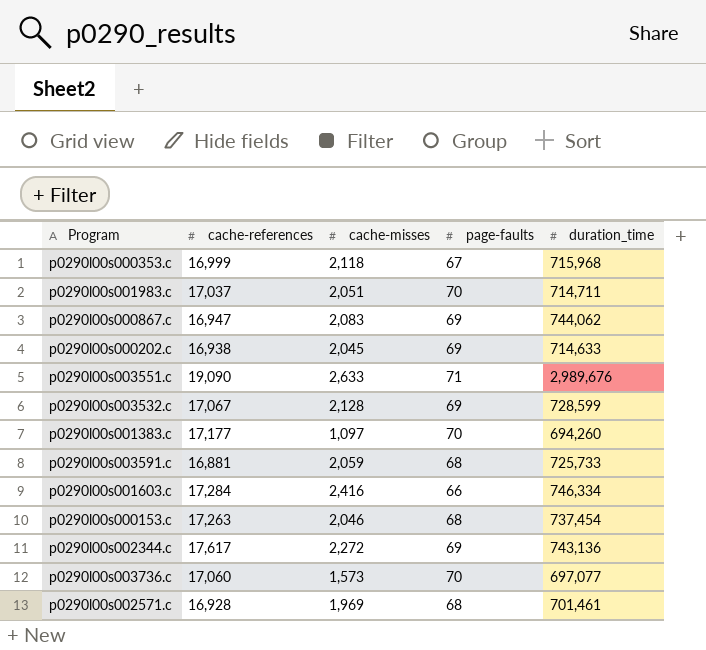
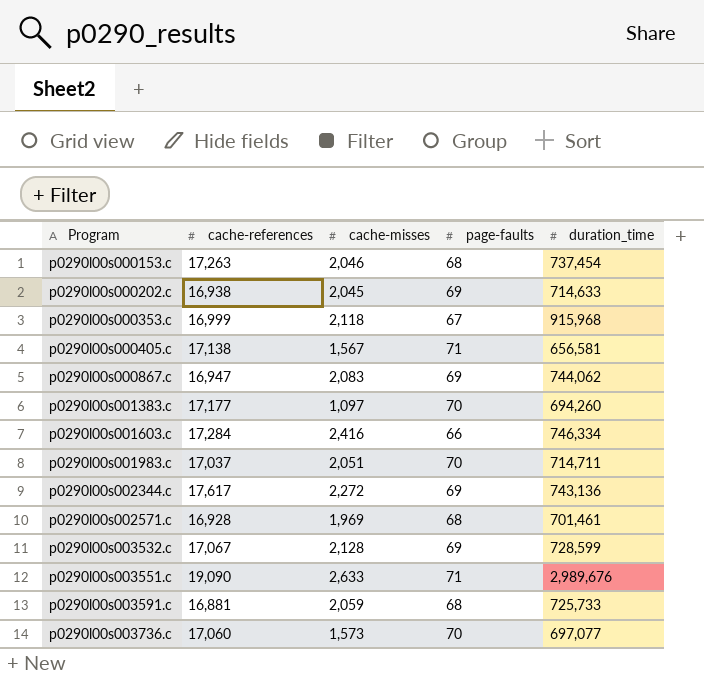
row order: none -> Program ascending
p0290l00s000353.c | duration_time: 715,968 -> 915,968
row p0290l00s000405.c: none -> 17,138 | 1,567 | 71 | 656,581

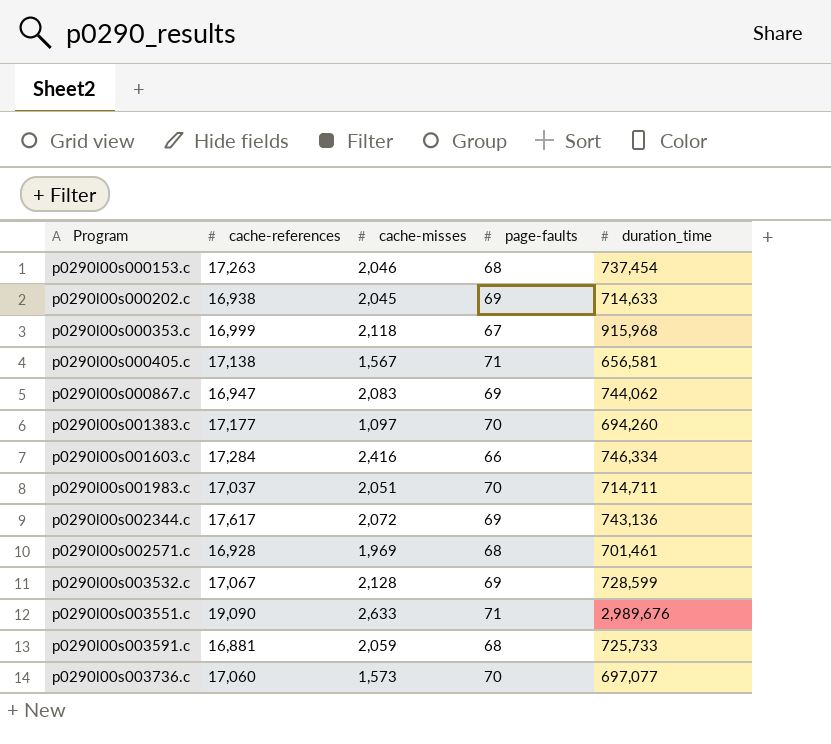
p0290l00s002344.c | cache-misses: 2,272 -> 2,072

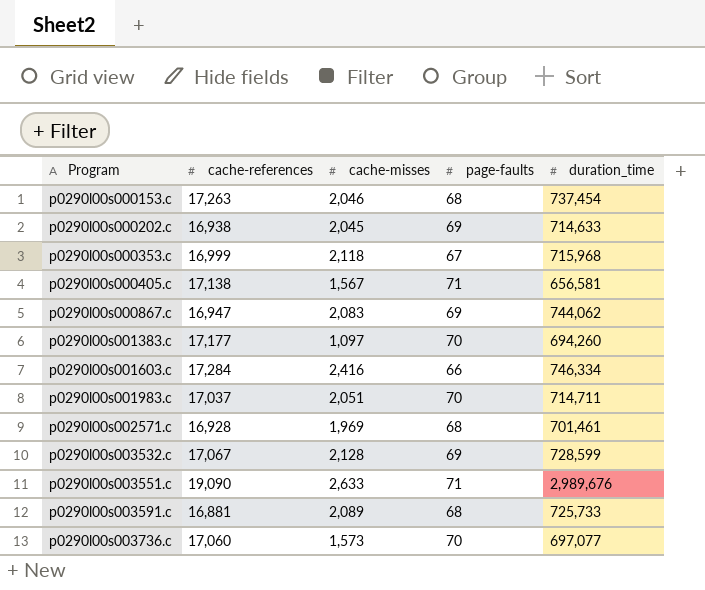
row p0290l00s002344.c: 17,617 | 2,072 | 69 | 743,136 -> none
p0290l00s000353.c | duration_time: 915,968 -> 715,968
p0290l00s003591.c | cache-misses: 2,059 -> 2,089

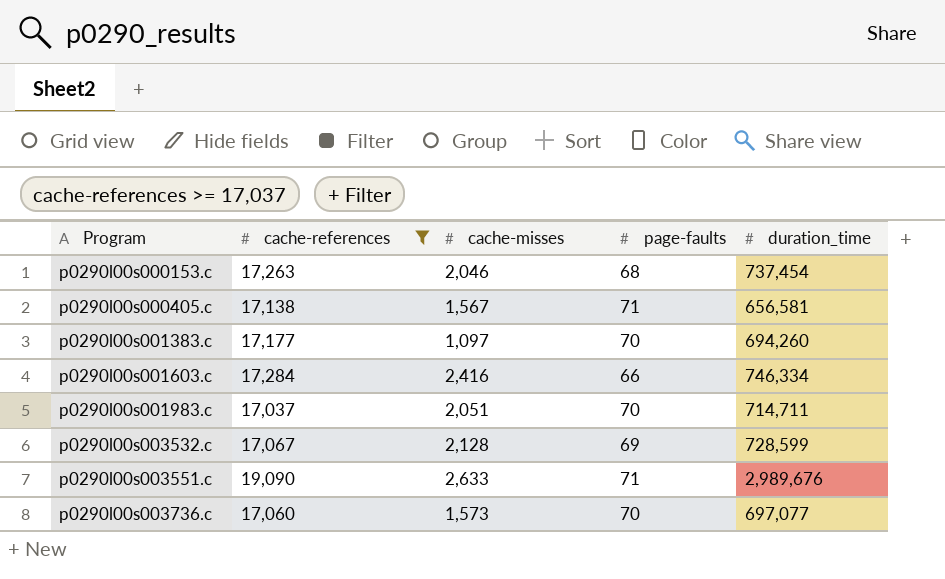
filter: none -> cache-references >= 17,037

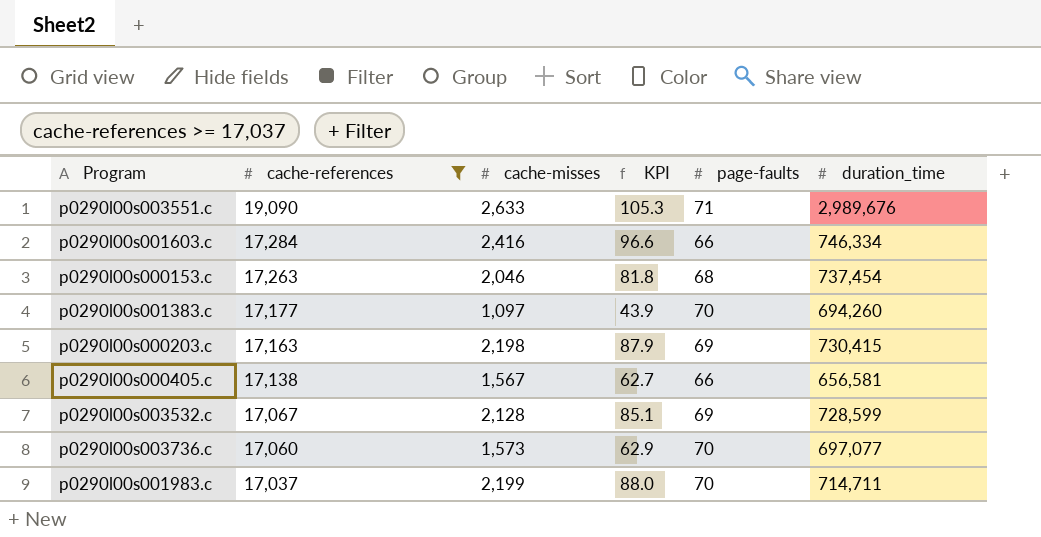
row order: Program ascending -> cache-references descending
column KPI | formula: none -> [cache-misses] * 0.04
row p0290l00s000203.c: none -> 17,163 | 2,198 | 87.9 | 69 | 730,415
p0290l00s000405.c | page-faults: 71 -> 66
p0290l00s001983.c | cache-misses: 2,051 -> 2,199

